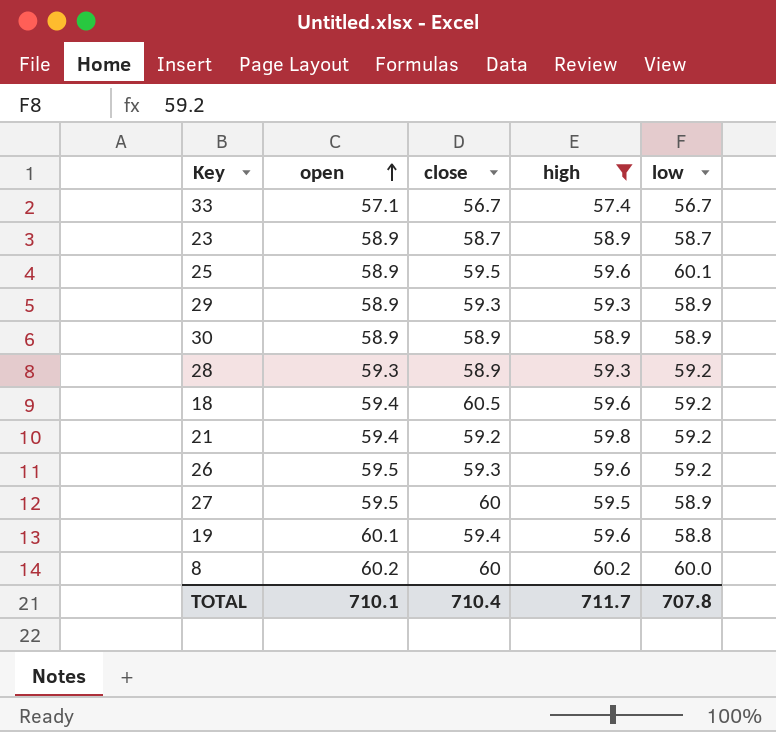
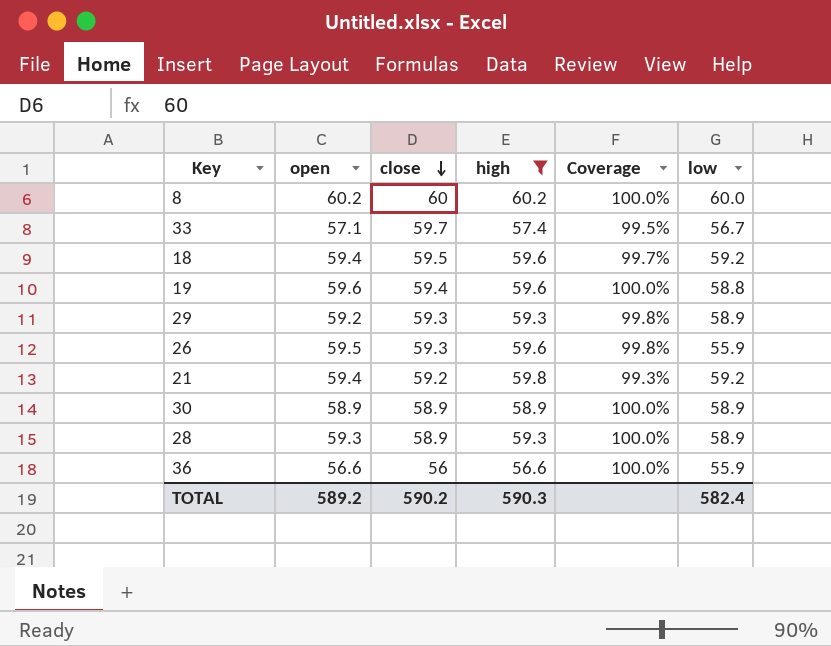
row order: open ascending -> close descending
column Coverage | formula: none -> [open] / [high]
row 23: 58.9 | 58.7 | 58.9 | 58.7 -> none
row 25: 58.9 | 59.5 | 59.6 | 60.1 -> none
row 27: 59.5 | 60 | 59.5 | 58.9 -> none
33 | close: 56.7 -> 59.7
18 | close: 60.5 -> 59.5
19 | open: 60.1 -> 59.6
29 | open: 58.9 -> 59.2
26 | low: 59.2 -> 55.9
28 | low: 59.2 -> 58.9
row 36: none -> 56.6 | 56 | 56.6 | 100.0% | 55.9
TOTAL | open: 710.1 -> 589.2
TOTAL | close: 710.4 -> 590.2
TOTAL | high: 711.7 -> 590.3
TOTAL | low: 707.8 -> 582.4

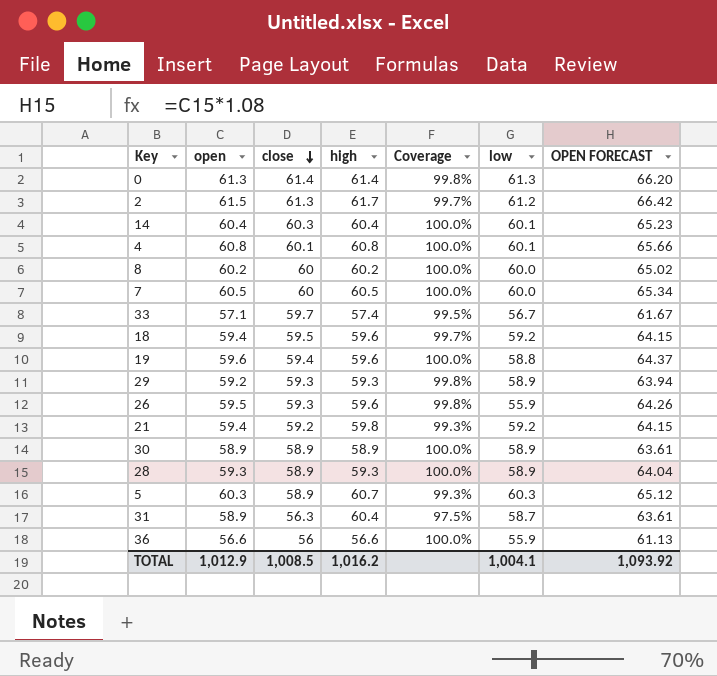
filter: high <= 60.2 -> none
column OPEN FORECAST | formula: none -> [open] * 1.08
TOTAL | open: 589.2 -> 1,012.9
TOTAL | close: 590.2 -> 1,008.5
TOTAL | high: 590.3 -> 1,016.2
TOTAL | low: 582.4 -> 1,004.1

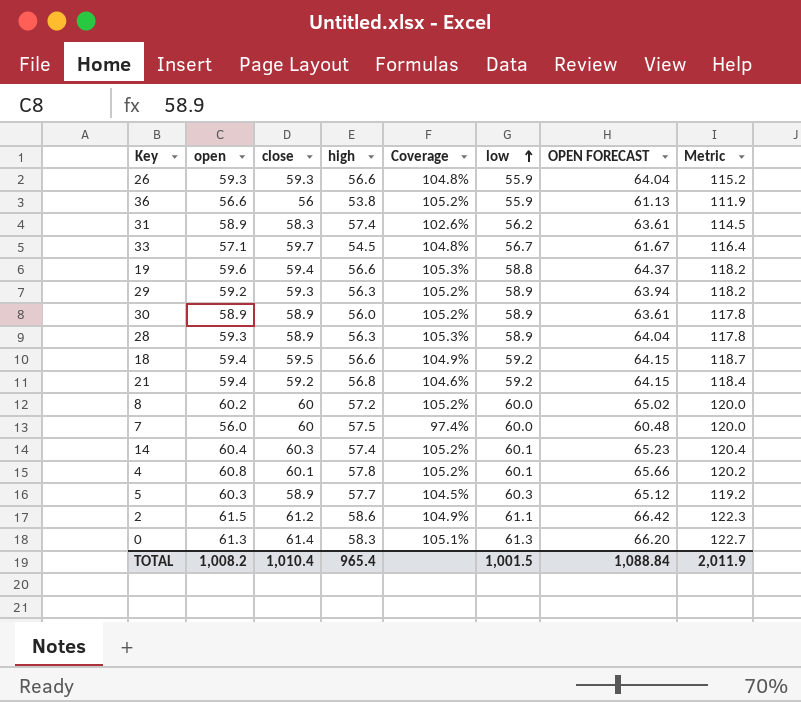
row order: close descending -> low ascending
column Metric | formula: none -> [close] + [low]
26 | open: 59.5 -> 59.3
26 | high: 59.6 -> 56.6
26 | Coverage: 99.8% -> 104.8%
26 | OPEN FORECAST: 64.26 -> 64.04
36 | high: 56.6 -> 53.8
36 | Coverage: 100.0% -> 105.2%
31 | close: 56.3 -> 58.3
31 | high: 60.4 -> 57.4
31 | Coverage: 97.5% -> 102.6%
31 | low: 58.7 -> 56.2
33 | high: 57.4 -> 54.5
33 | Coverage: 99.5% -> 104.8%
19 | high: 59.6 -> 56.6
19 | Coverage: 100.0% -> 105.3%
29 | high: 59.3 -> 56.3
29 | Coverage: 99.8% -> 105.2%
30 | high: 58.9 -> 56.0
30 | Coverage: 100.0% -> 105.2%
28 | high: 59.3 -> 56.3
28 | Coverage: 100.0% -> 105.3%
18 | high: 59.6 -> 56.6
18 | Coverage: 99.7% -> 104.9%
21 | high: 59.8 -> 56.8
21 | Coverage: 99.3% -> 104.6%
8 | high: 60.2 -> 57.2
8 | Coverage: 100.0% -> 105.2%
7 | open: 60.5 -> 56.0
7 | high: 60.5 -> 57.5
7 | Coverage: 100.0% -> 97.4%
7 | OPEN FORECAST: 65.34 -> 60.48
14 | high: 60.4 -> 57.4
14 | Coverage: 100.0% -> 105.2%
4 | high: 60.8 -> 57.8
4 | Coverage: 100.0% -> 105.2%
5 | high: 60.7 -> 57.7
5 | Coverage: 99.3% -> 104.5%
2 | close: 61.3 -> 61.2
2 | high: 61.7 -> 58.6
2 | Coverage: 99.7% -> 104.9%
2 | low: 61.2 -> 61.1
0 | high: 61.4 -> 58.3
0 | Coverage: 99.8% -> 105.1%
TOTAL | open: 1,012.9 -> 1,008.2
TOTAL | close: 1,008.5 -> 1,010.4
TOTAL | high: 1,016.2 -> 965.4
TOTAL | low: 1,004.1 -> 1,001.5
TOTAL | OPEN FORECAST: 1,093.92 -> 1,088.84

